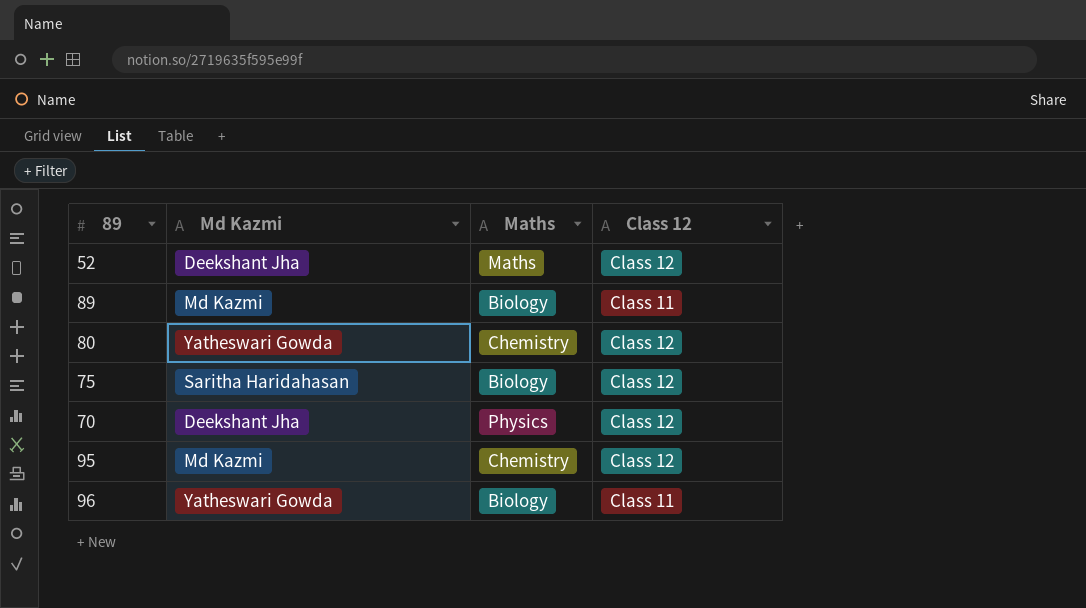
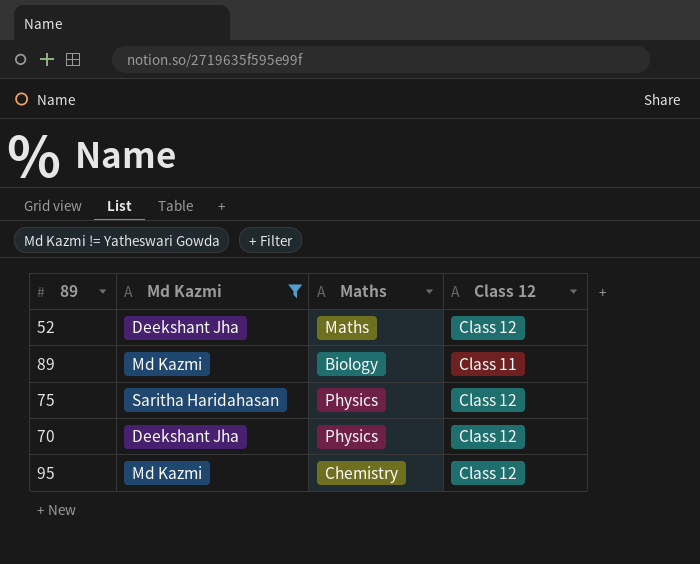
filter: none -> Md Kazmi != Yatheswari Gowda
75 | Maths: Biology -> Physics

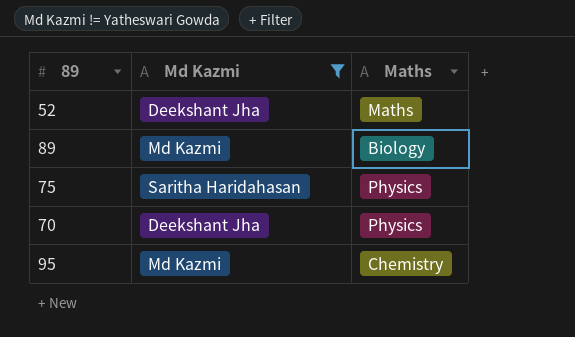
column Class 12 | position: 4 -> none

